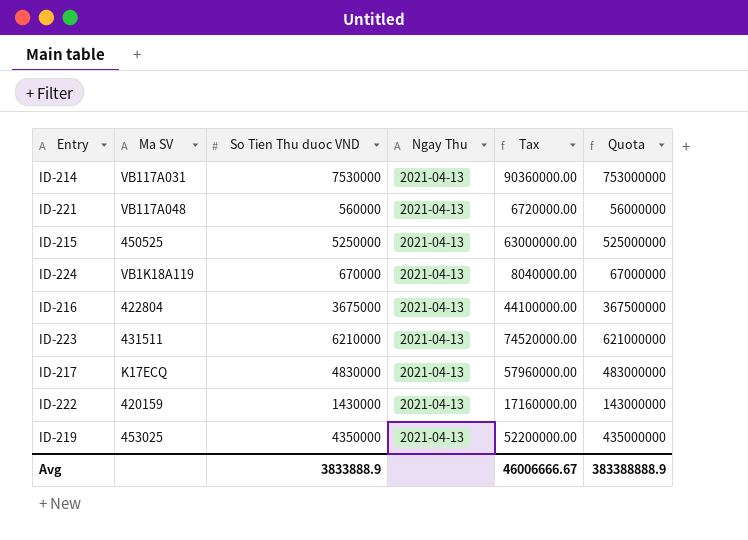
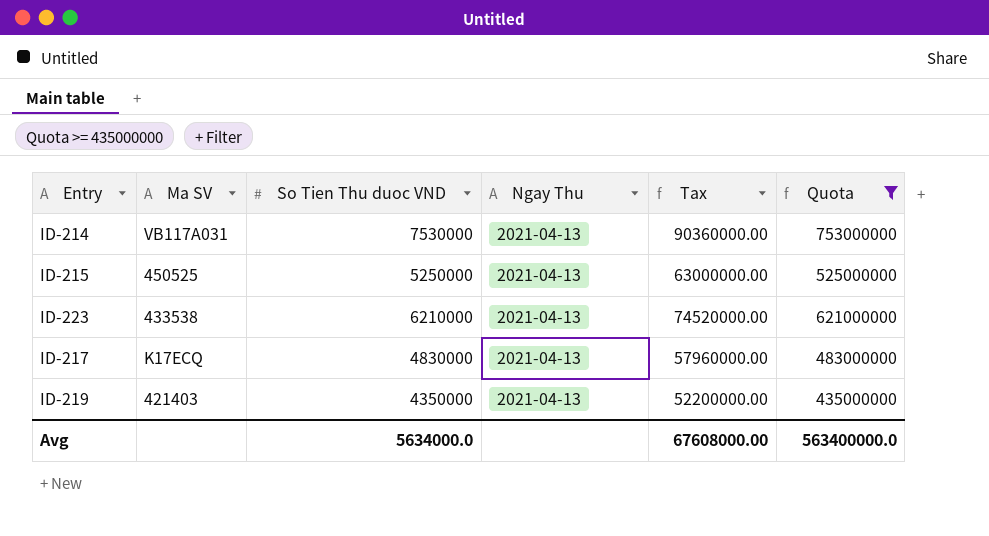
filter: none -> Quota >= 435000000
ID-223 | Ma SV: 431511 -> 433538
ID-219 | Ma SV: 453025 -> 421403
Avg | So Tien Thu duoc VND: 3833888.9 -> 5634000.0
Avg | Tax: 46006666.67 -> 67608000.00
Avg | Quota: 383388888.9 -> 563400000.0

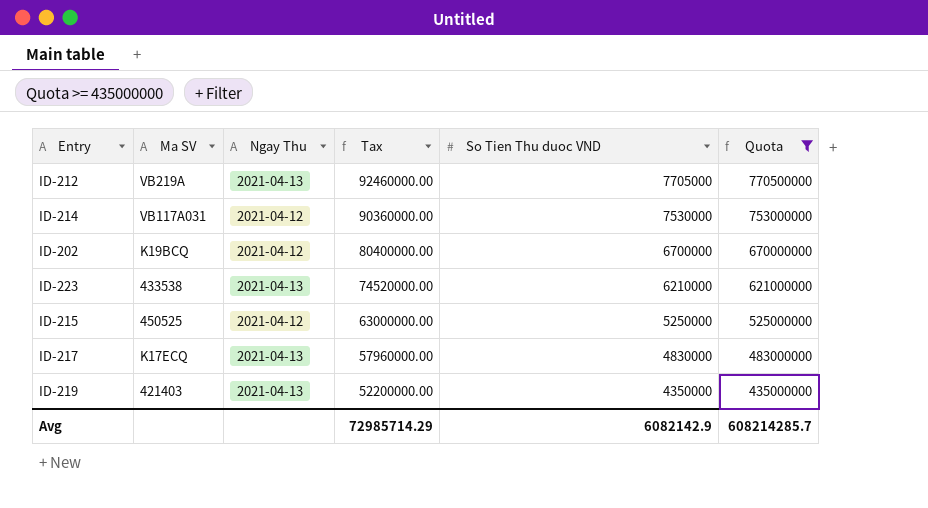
row order: none -> Tax descending
column So Tien Thu duoc VND | position: 3 -> 5
row ID-212: none -> VB219A | 2021-04-13 | 92460000.00 | 7705000 | 770500000
ID-214 | Ngay Thu: 2021-04-13 -> 2021-04-12
row ID-202: none -> K19BCQ | 2021-04-12 | 80400000.00 | 6700000 | 670000000
ID-215 | Ngay Thu: 2021-04-13 -> 2021-04-12
Avg | Tax: 67608000.00 -> 72985714.29
Avg | So Tien Thu duoc VND: 5634000.0 -> 6082142.9
Avg | Quota: 563400000.0 -> 608214285.7

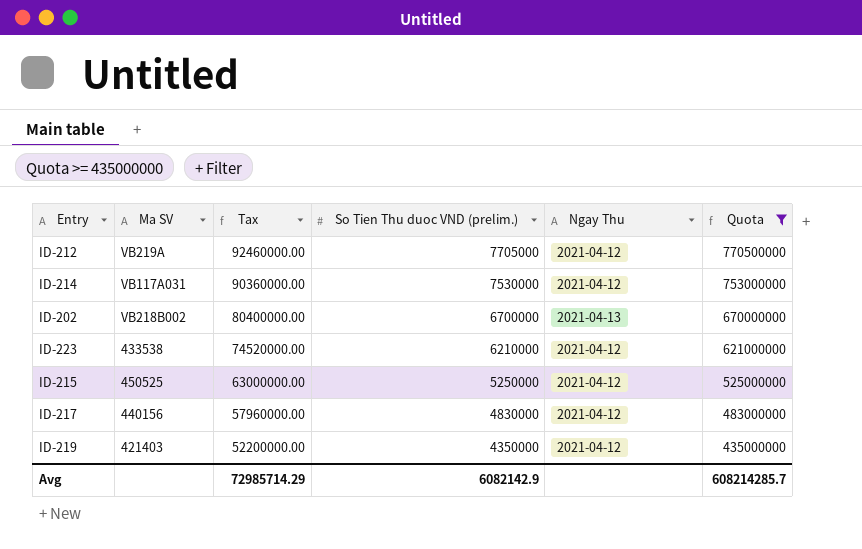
column name: So Tien Thu duoc VND -> So Tien Thu duoc VND (prelim.)
column Ngay Thu | position: 3 -> 5
ID-212 | Ngay Thu: 2021-04-13 -> 2021-04-12
ID-202 | Ma SV: K19BCQ -> VB218B002
ID-202 | Ngay Thu: 2021-04-12 -> 2021-04-13
ID-223 | Ngay Thu: 2021-04-13 -> 2021-04-12
ID-217 | Ma SV: K17ECQ -> 440156
ID-217 | Ngay Thu: 2021-04-13 -> 2021-04-12
ID-219 | Ngay Thu: 2021-04-13 -> 2021-04-12

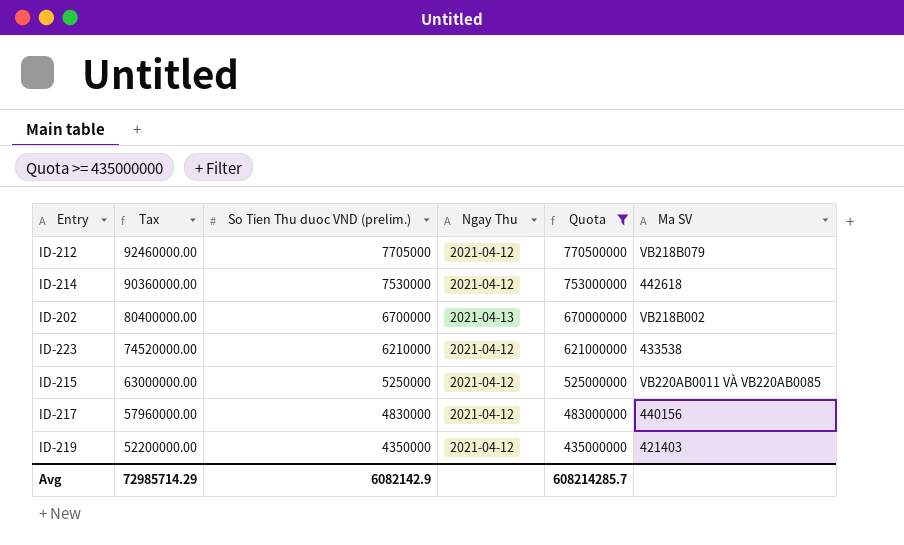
column Ma SV | position: 2 -> 6
ID-212 | Ma SV: VB219A -> VB218B079
ID-214 | Ma SV: VB117A031 -> 442618
ID-215 | Ma SV: 450525 -> VB220AB0011 VÀ VB220AB0085

